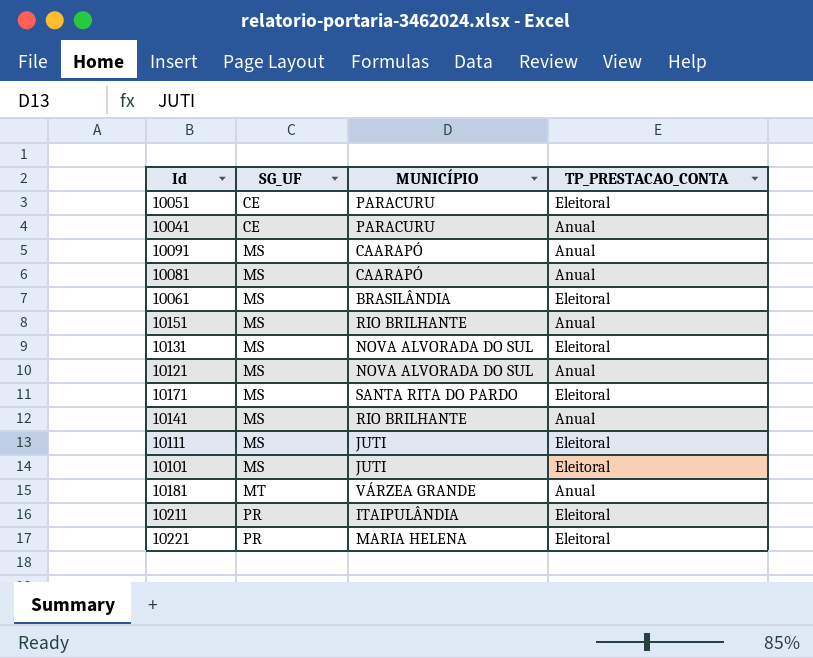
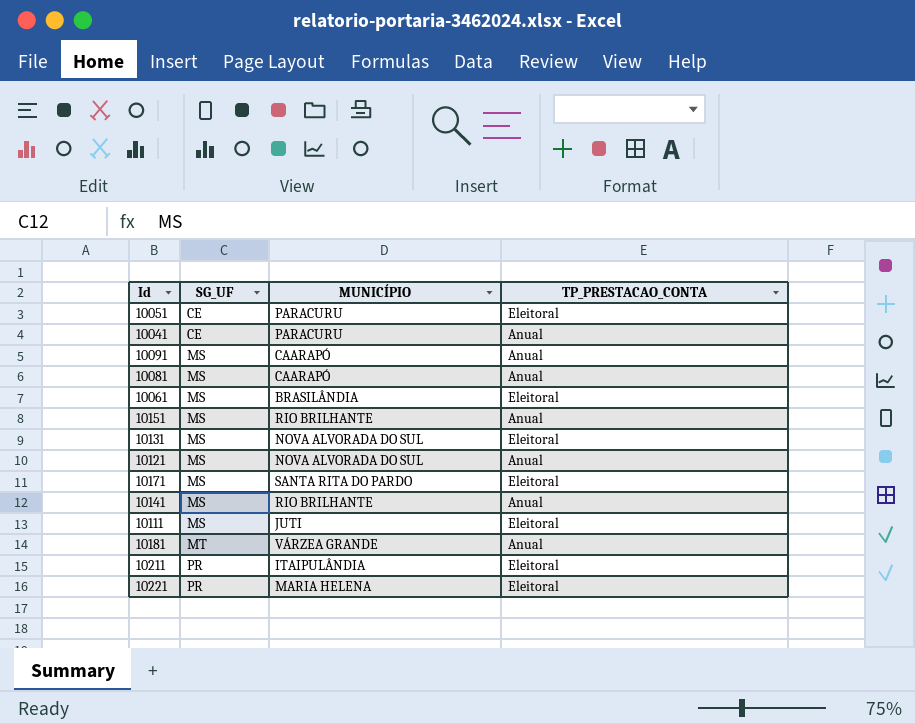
row 10101: MS | JUTI | Eleitoral -> none

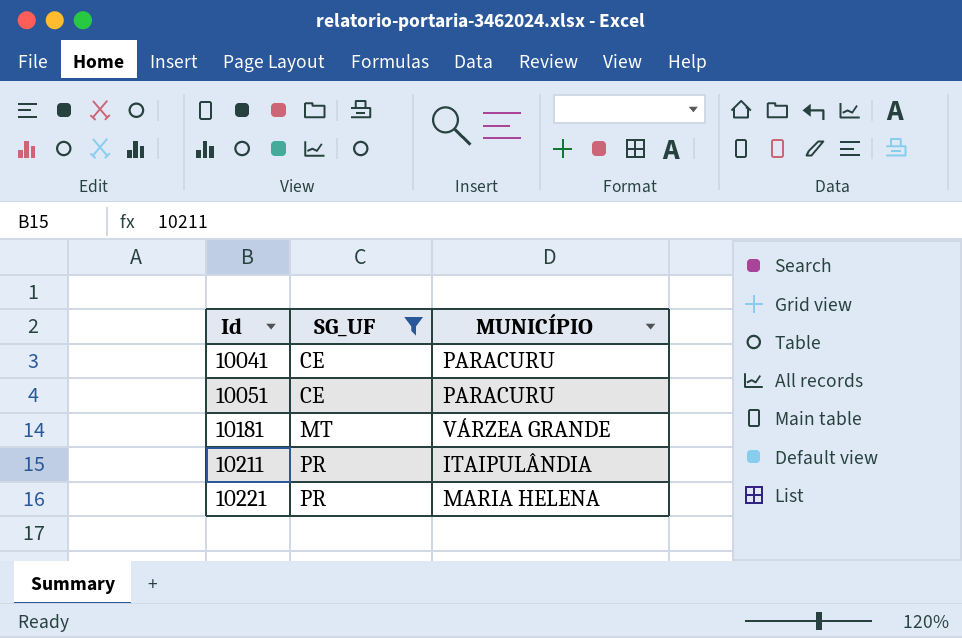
filter: none -> SG_UF != MS
row order: SG_UF ascending -> Id ascending
column TP_PRESTACAO_CONTA | position: 4 -> none

